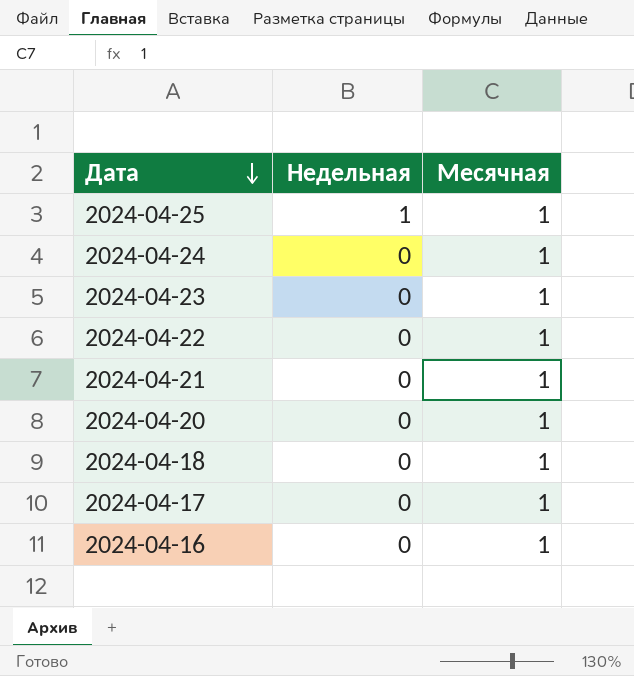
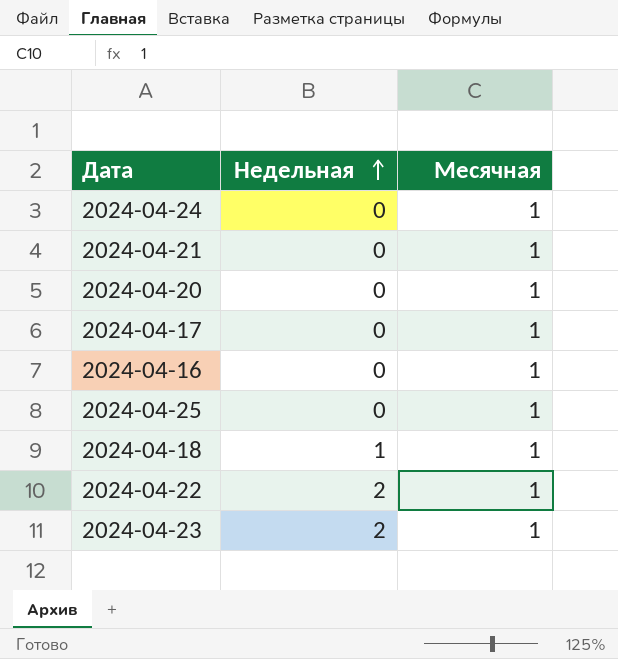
row order: Дата descending -> Недельная ascending
2024-04-25 | Недельная: 1 -> 0
2024-04-18 | Недельная: 0 -> 1
2024-04-22 | Недельная: 0 -> 2
2024-04-23 | Недельная: 0 -> 2

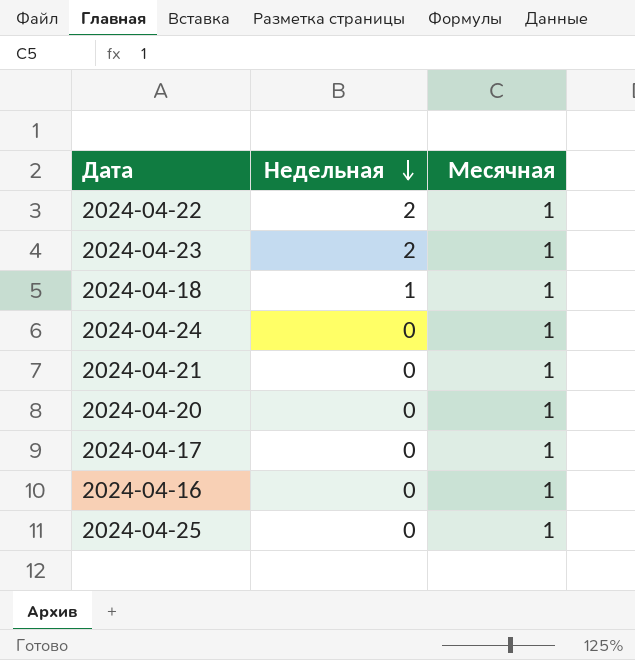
row order: Недельная ascending -> Недельная descending

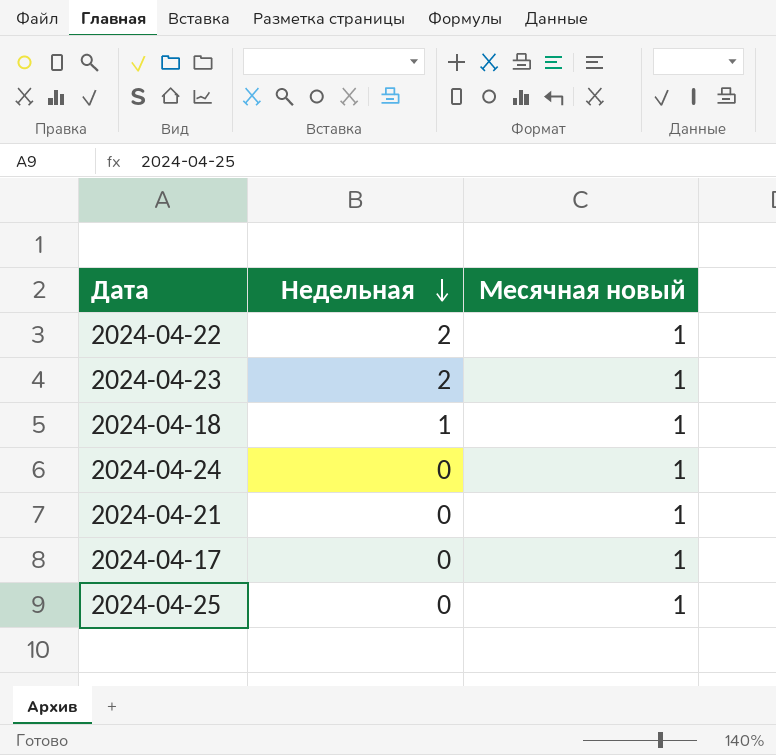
column name: Месячная -> Месячная новый
row 2024-04-20: 0 | 1 -> none
row 2024-04-16: 0 | 1 -> none

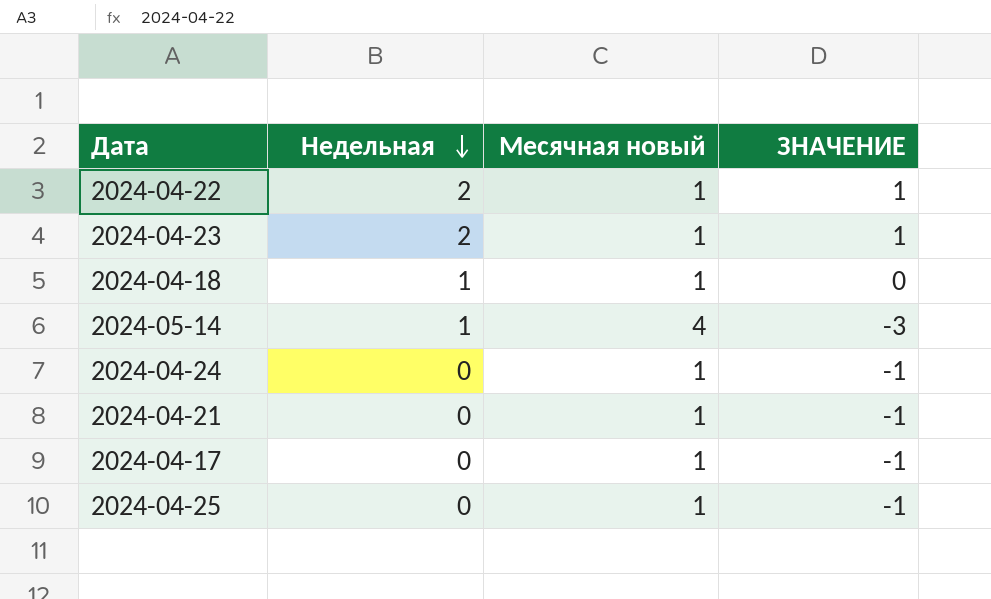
column ЗНАЧЕНИЕ | formula: none -> [Недельная] - [Месячная новый]
row 2024-05-14: none -> 1 | 4 | -3

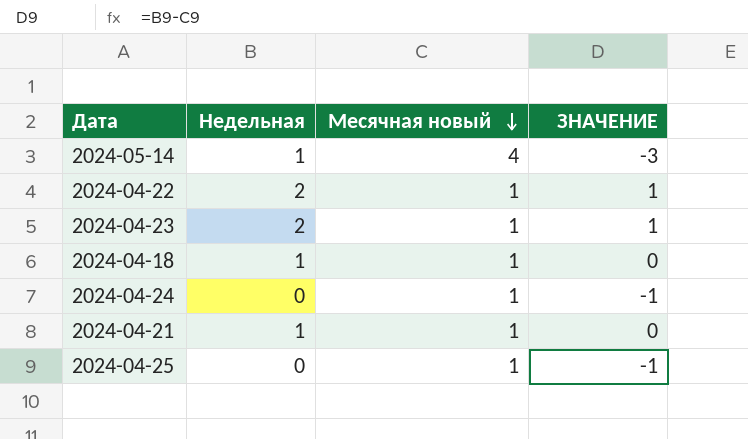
row order: Недельная descending -> Месячная новый descending
row 2024-04-17: 0 | 1 | -1 -> none
2024-04-21 | Недельная: 0 -> 1
2024-04-21 | ЗНАЧЕНИЕ: -1 -> 0

